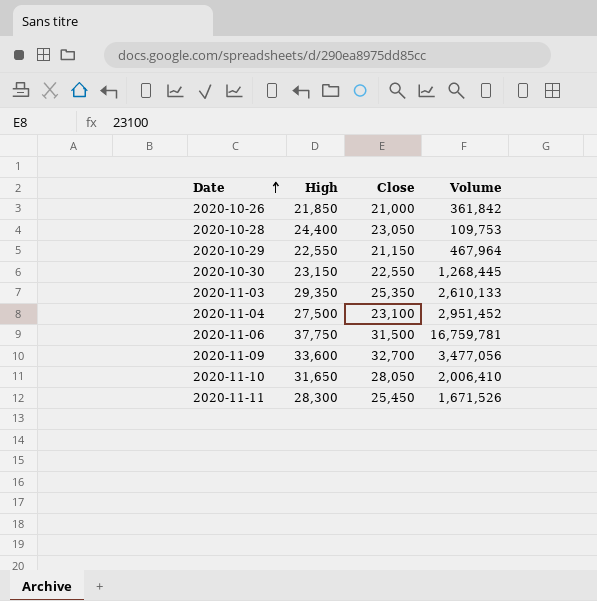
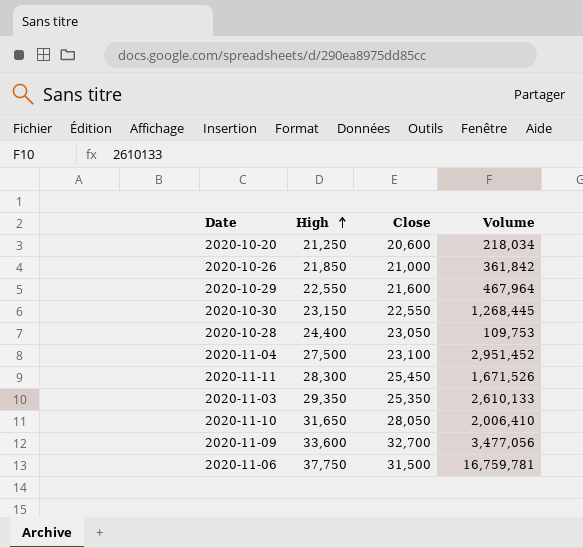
row order: Date ascending -> High ascending
row 2020-10-20: none -> 21,250 | 20,600 | 218,034
2020-10-29 | Close: 21,150 -> 21,600

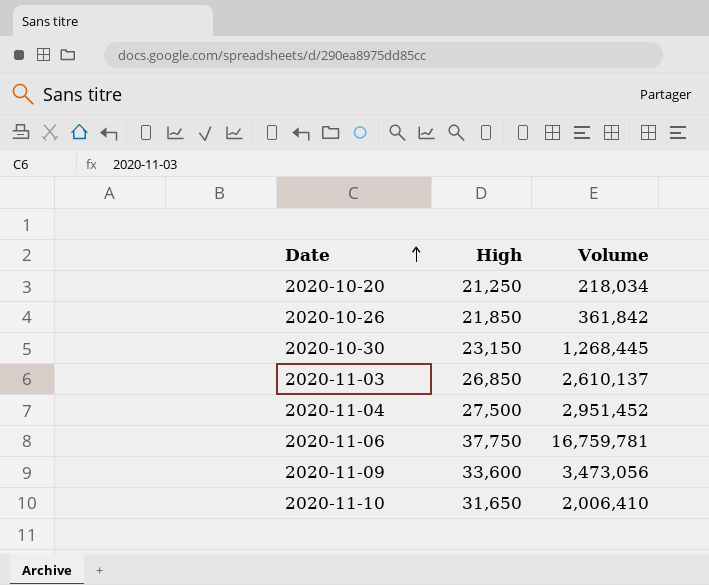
row order: High ascending -> Date ascending
column Close | position: 3 -> none
row 2020-10-29: 22,550 | 21,600 | 467,964 -> none
row 2020-10-28: 24,400 | 23,050 | 109,753 -> none
row 2020-11-11: 28,300 | 25,450 | 1,671,526 -> none
2020-11-03 | High: 29,350 -> 26,850
2020-11-03 | Volume: 2,610,133 -> 2,610,137
2020-11-09 | Volume: 3,477,056 -> 3,473,056

